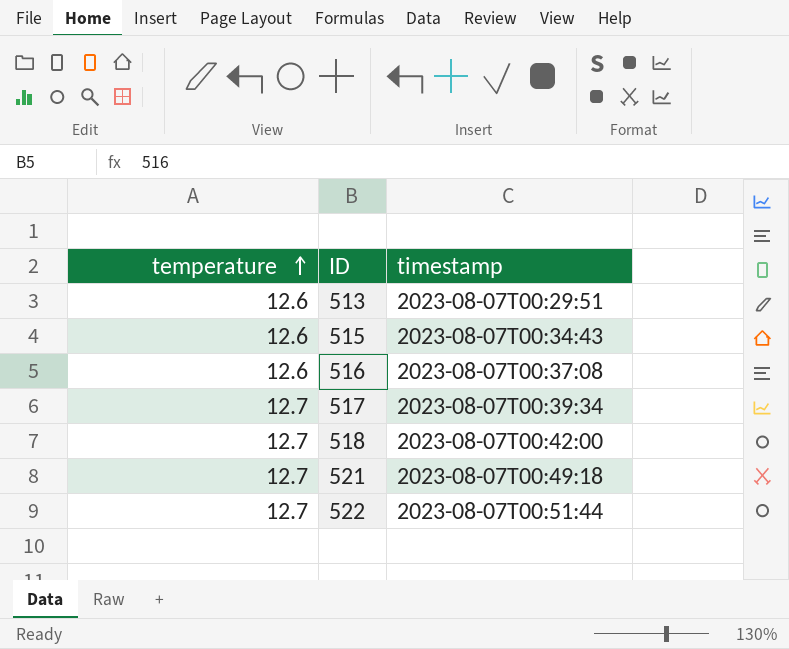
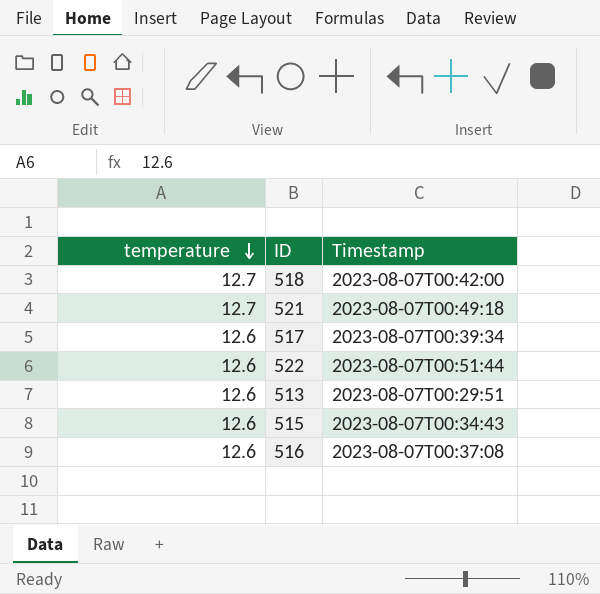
row order: temperature ascending -> temperature descending
column name: timestamp -> Timestamp
517 | temperature: 12.7 -> 12.6
522 | temperature: 12.7 -> 12.6

